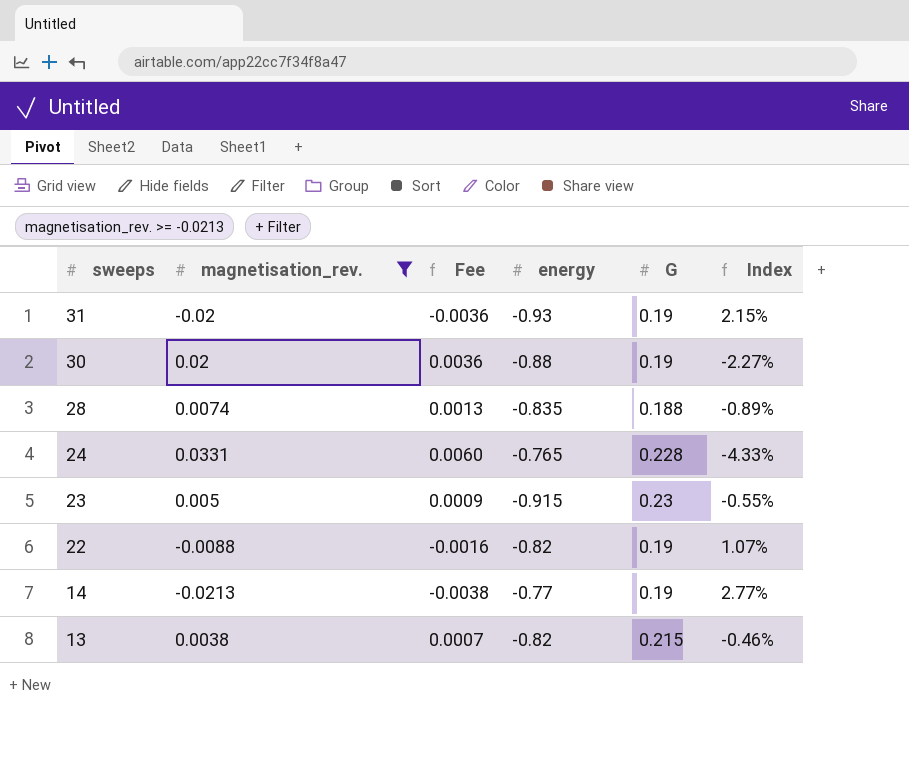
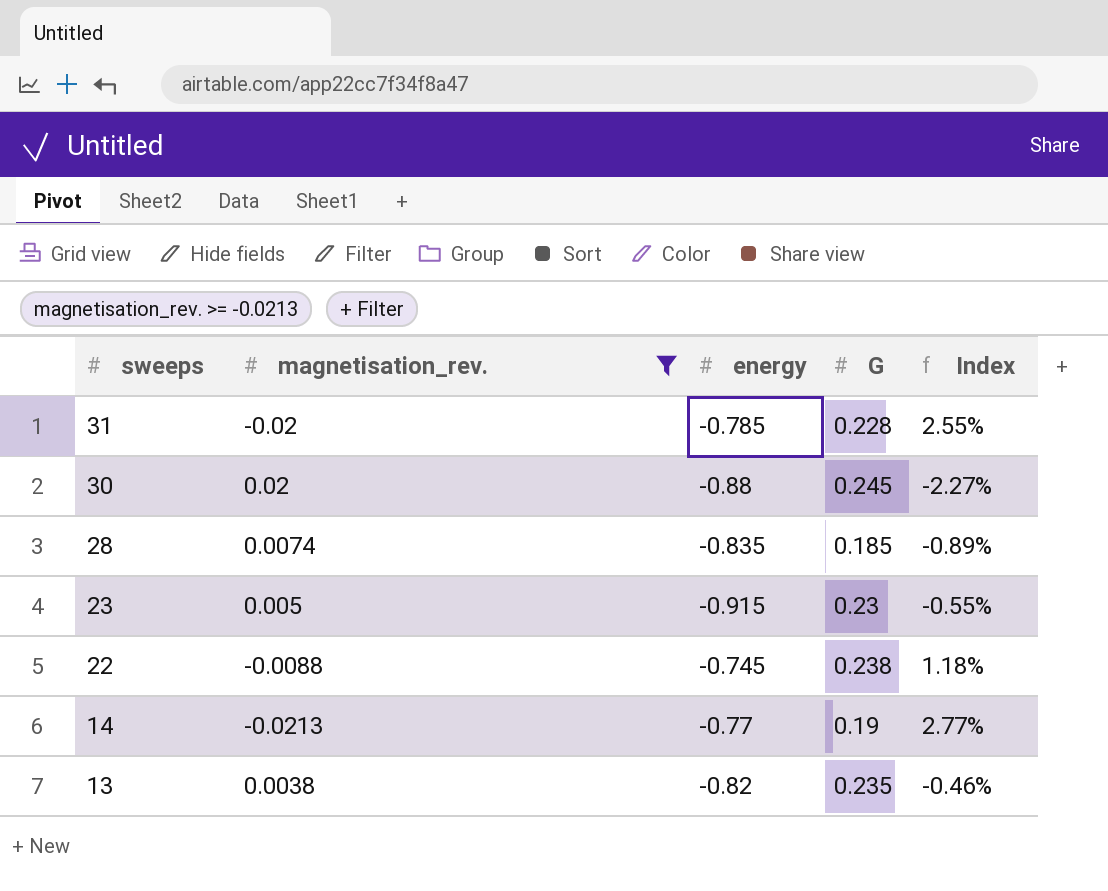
column Fee | formula: [magnetisation_rev.] * 0.18 -> none
row 24: 0.0331 | 0.0060 | -0.765 | 0.228 | -4.33% -> none
31 | energy: -0.93 -> -0.785
31 | G: 0.19 -> 0.228
31 | Index: 2.15% -> 2.55%
30 | G: 0.19 -> 0.245
28 | G: 0.188 -> 0.185
22 | energy: -0.82 -> -0.745
22 | G: 0.19 -> 0.238
22 | Index: 1.07% -> 1.18%
13 | G: 0.215 -> 0.235

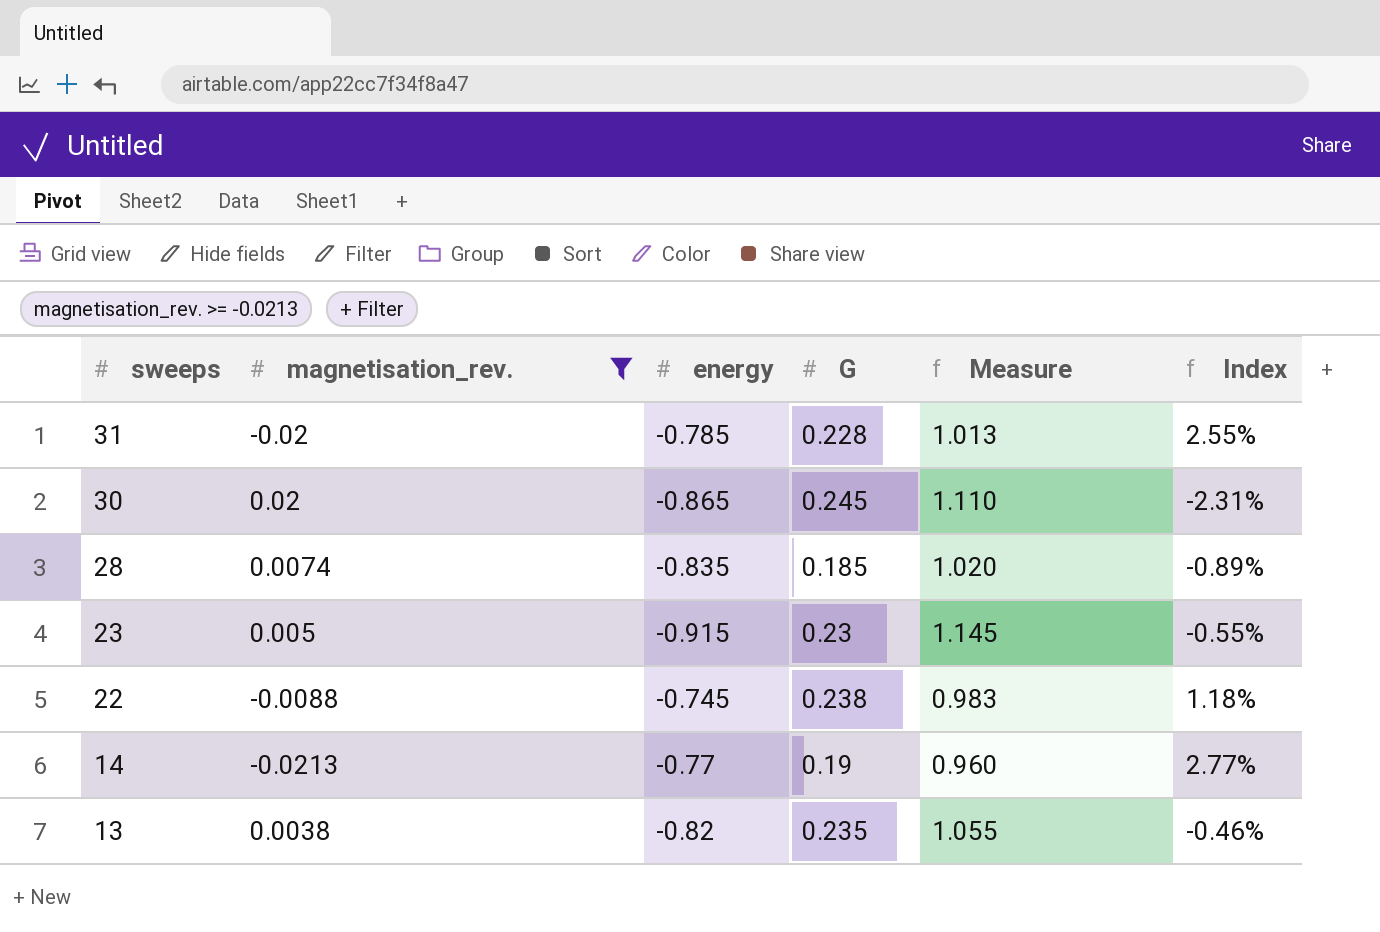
column Measure | formula: none -> [G] - [energy]
30 | energy: -0.88 -> -0.865
30 | Index: -2.27% -> -2.31%

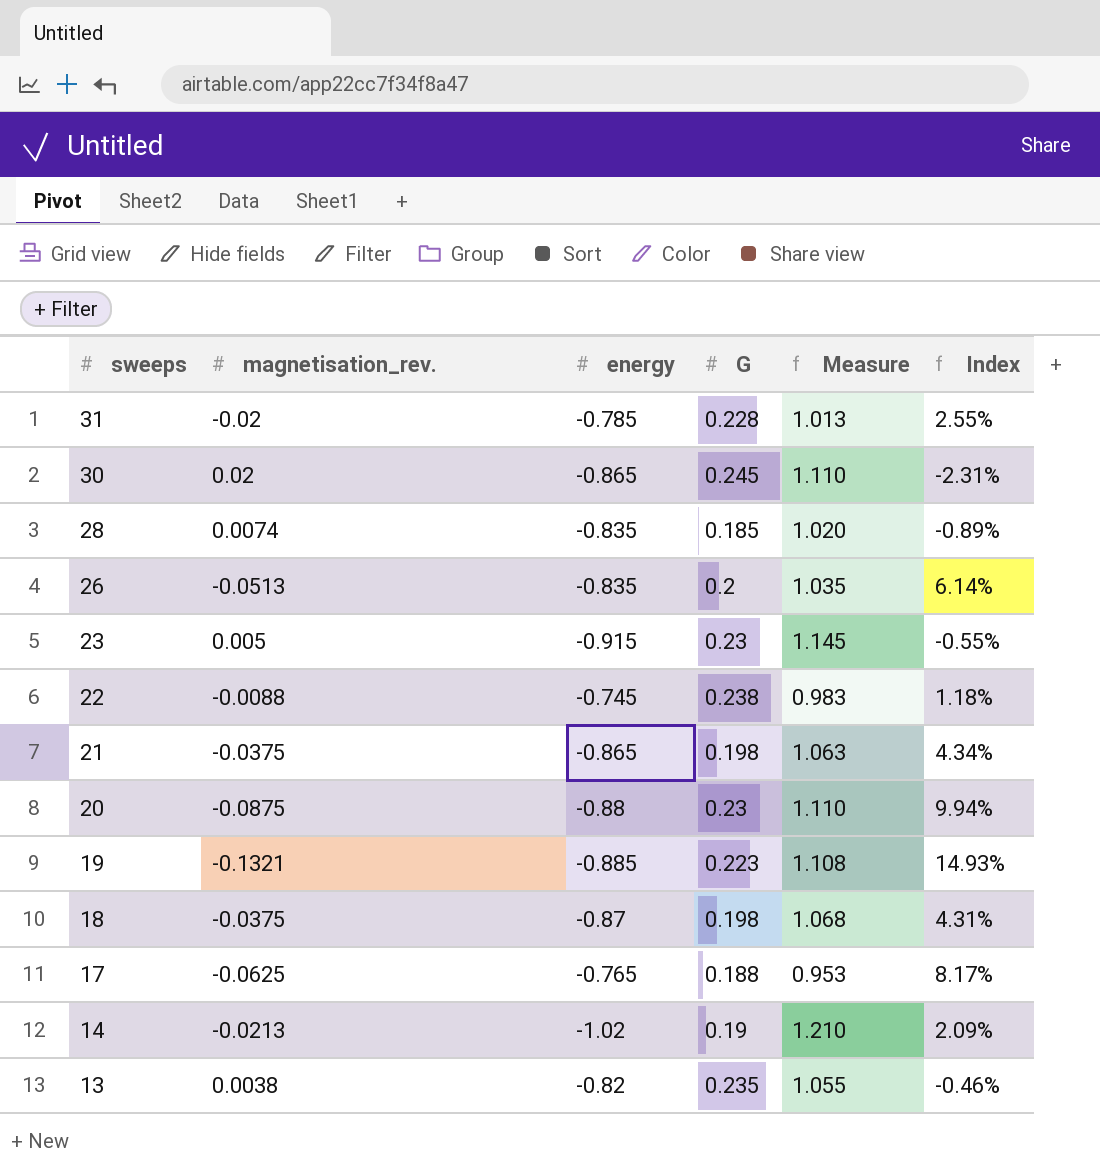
filter: magnetisation_rev. >= -0.0213 -> none
14 | energy: -0.77 -> -1.02
14 | Measure: 0.960 -> 1.210
14 | Index: 2.77% -> 2.09%

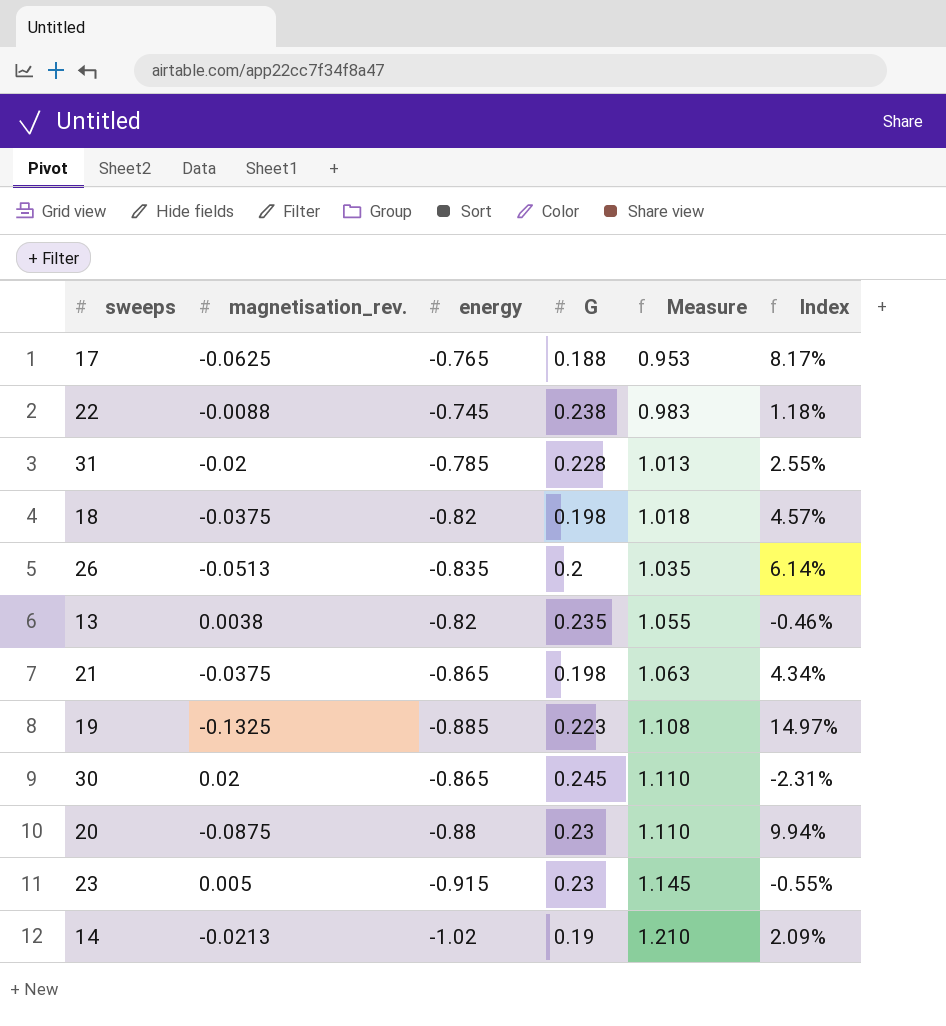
row order: sweeps descending -> Measure ascending
row 28: 0.0074 | -0.835 | 0.185 | 1.020 | -0.89% -> none
18 | energy: -0.87 -> -0.82
18 | Measure: 1.068 -> 1.018
18 | Index: 4.31% -> 4.57%
19 | magnetisation_rev.: -0.1321 -> -0.1325
19 | Index: 14.93% -> 14.97%

